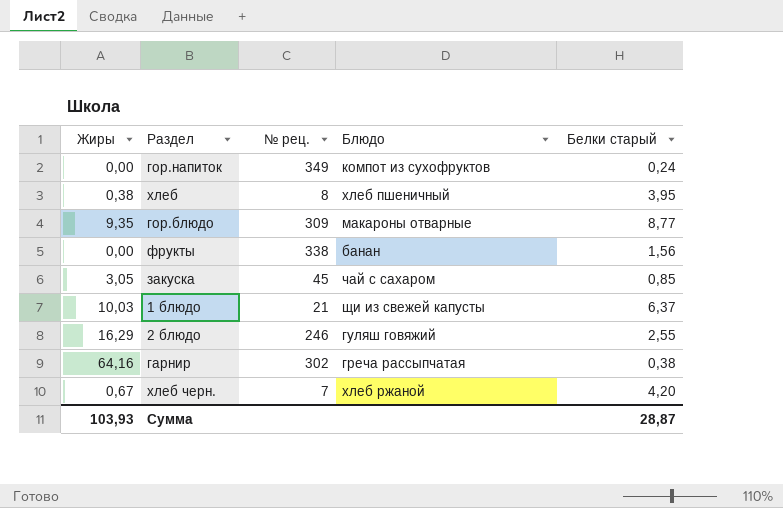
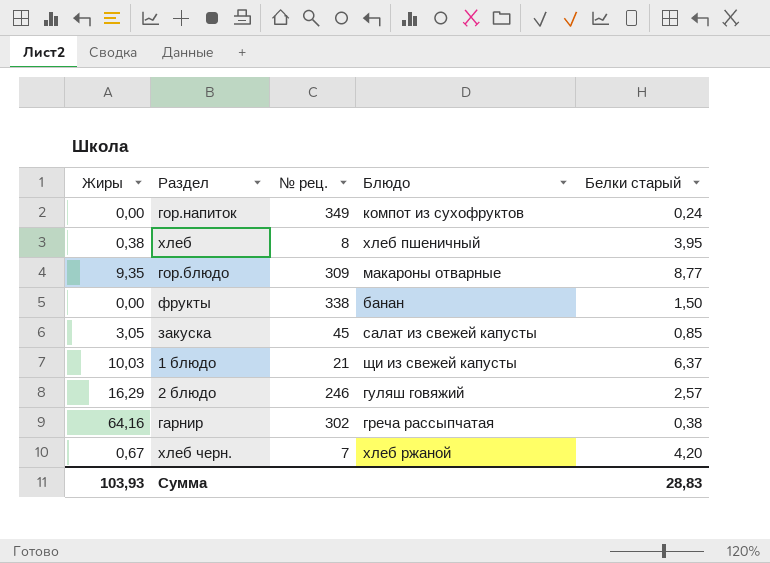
фрукты | Белки старый: 1,56 -> 1,50
закуска | Блюдо: чай с сахаром -> салат из свежей капусты
2 блюдо | Белки старый: 2,55 -> 2,57
Сумма | Белки старый: 28,87 -> 28,83

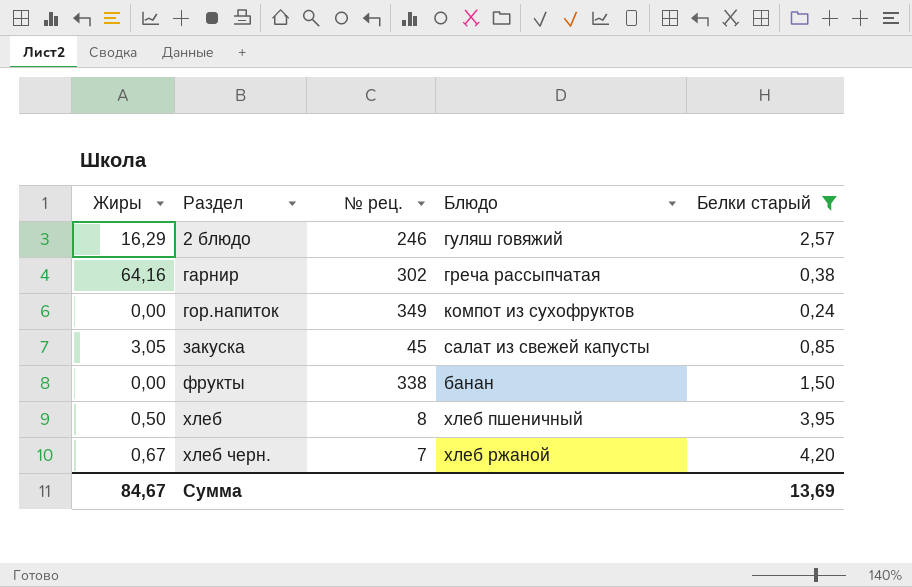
filter: none -> Белки старый <= 4,20
row order: none -> Раздел ascending
хлеб | Жиры: 0,38 -> 0,50
Сумма | Жиры: 103,93 -> 84,67
Сумма | Белки старый: 28,83 -> 13,69

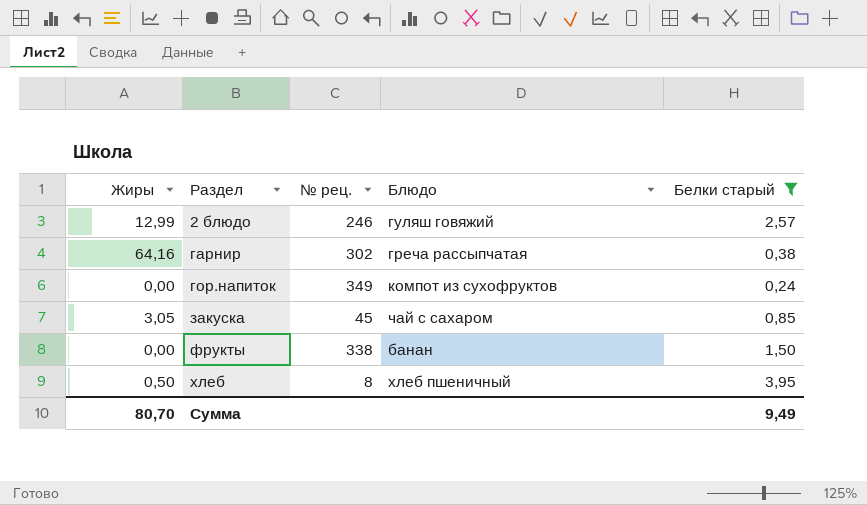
row хлеб черн.: 0,67 | 7 | хлеб ржаной | 4,20 -> none
2 блюдо | Жиры: 16,29 -> 12,99
закуска | Блюдо: салат из свежей капусты -> чай с сахаром
Сумма | Жиры: 84,67 -> 80,70
Сумма | Белки старый: 13,69 -> 9,49

